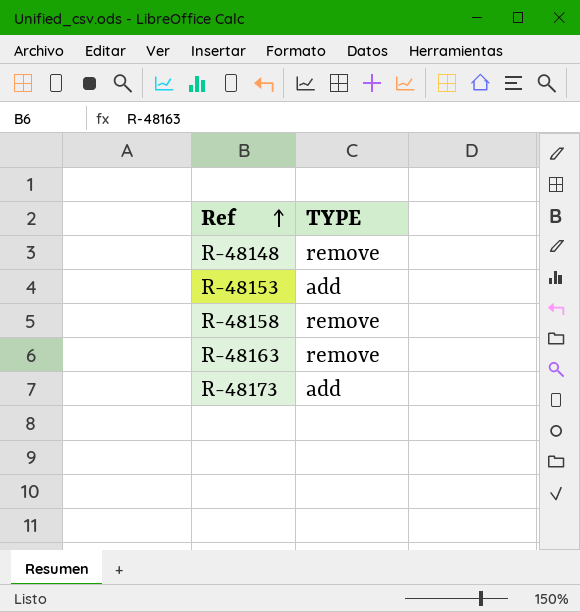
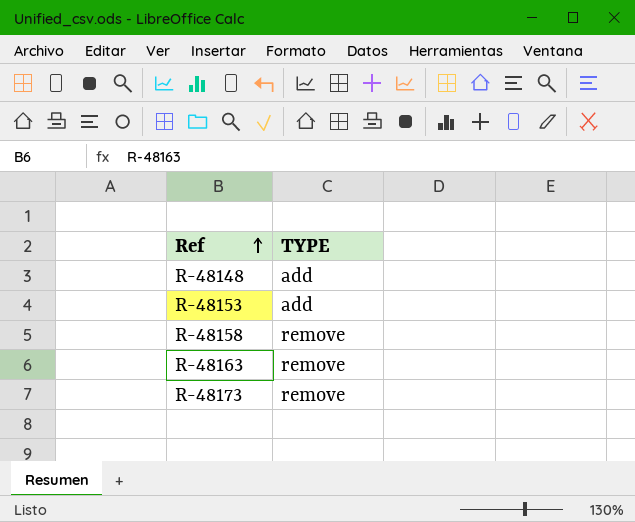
R-48148 | TYPE: remove -> add
R-48173 | TYPE: add -> remove

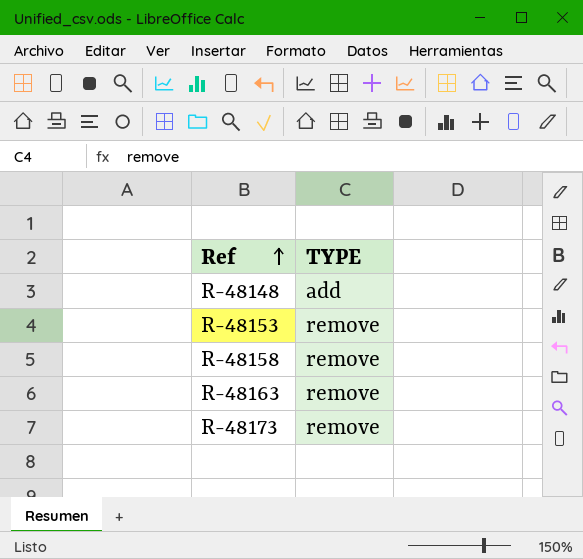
R-48153 | TYPE: add -> remove

